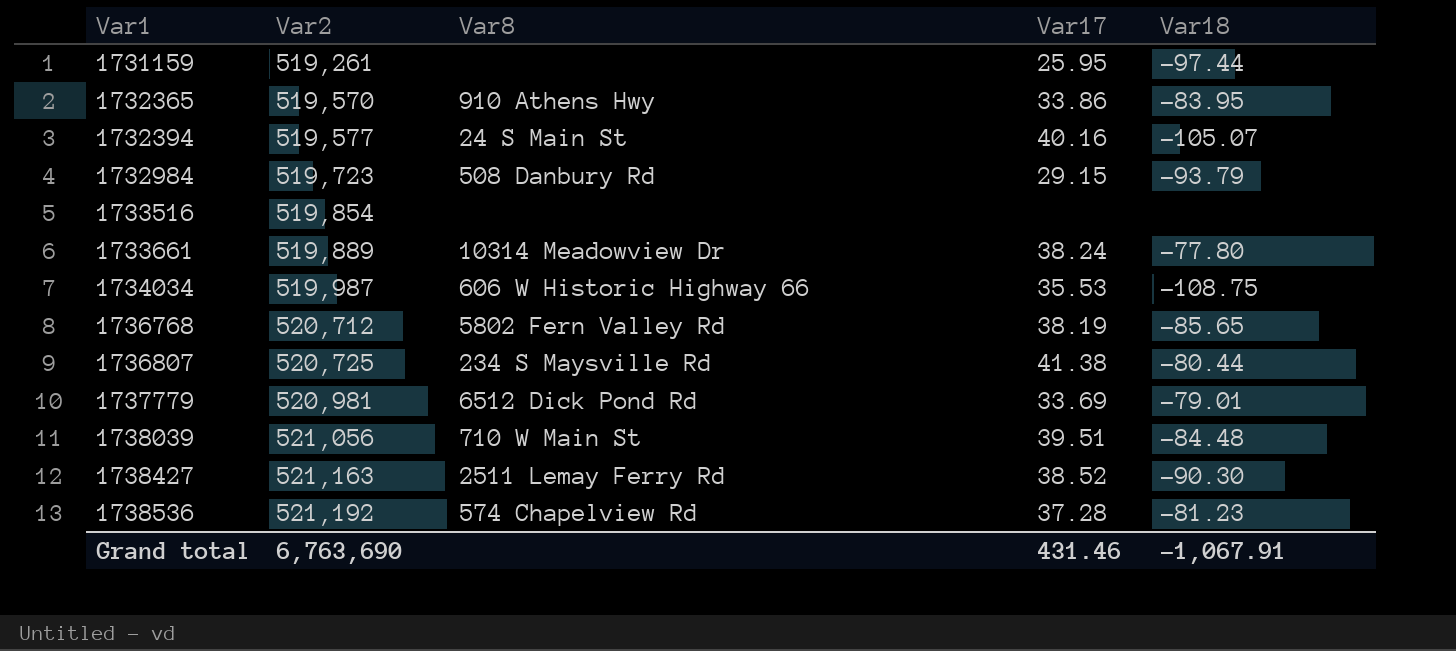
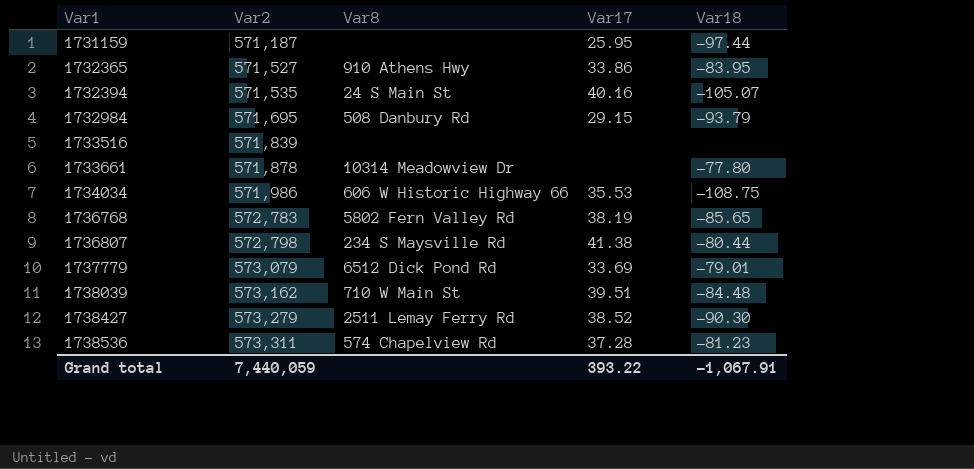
1731159 | Var2: 519,261 -> 571,187
1732365 | Var2: 519,570 -> 571,527
1732394 | Var2: 519,577 -> 571,535
1732984 | Var2: 519,723 -> 571,695
1733516 | Var2: 519,854 -> 571,839
1733661 | Var2: 519,889 -> 571,878
1733661 | Var17: 38.24 -> none
1734034 | Var2: 519,987 -> 571,986
1736768 | Var2: 520,712 -> 572,783
1736807 | Var2: 520,725 -> 572,798
1737779 | Var2: 520,981 -> 573,079
1738039 | Var2: 521,056 -> 573,162
1738427 | Var2: 521,163 -> 573,279
1738536 | Var2: 521,192 -> 573,311
Grand total | Var2: 6,763,690 -> 7,440,059
Grand total | Var17: 431.46 -> 393.22

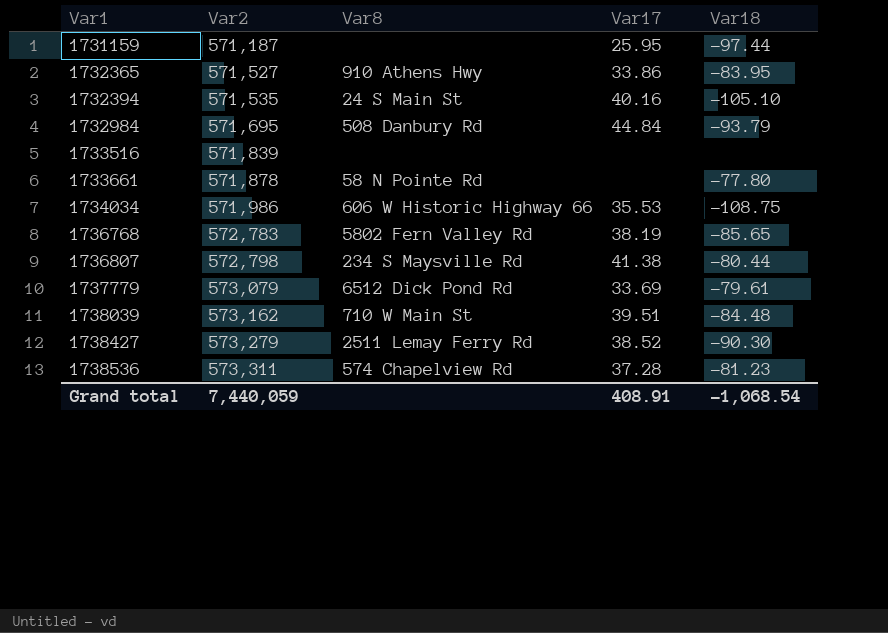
1732394 | Var18: -105.07 -> -105.10
1732984 | Var17: 29.15 -> 44.84
1733661 | Var8: 10314 Meadowview Dr -> 58 N Pointe Rd
1737779 | Var18: -79.01 -> -79.61
Grand total | Var17: 393.22 -> 408.91
Grand total | Var18: -1,067.91 -> -1,068.54

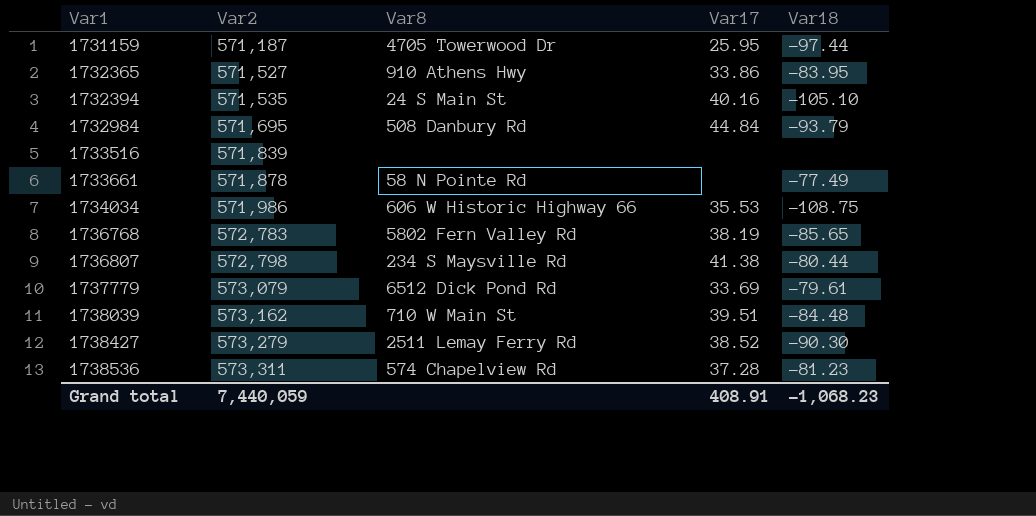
1731159 | Var8: none -> 4705 Towerwood Dr
1733661 | Var18: -77.80 -> -77.49
Grand total | Var18: -1,068.54 -> -1,068.23

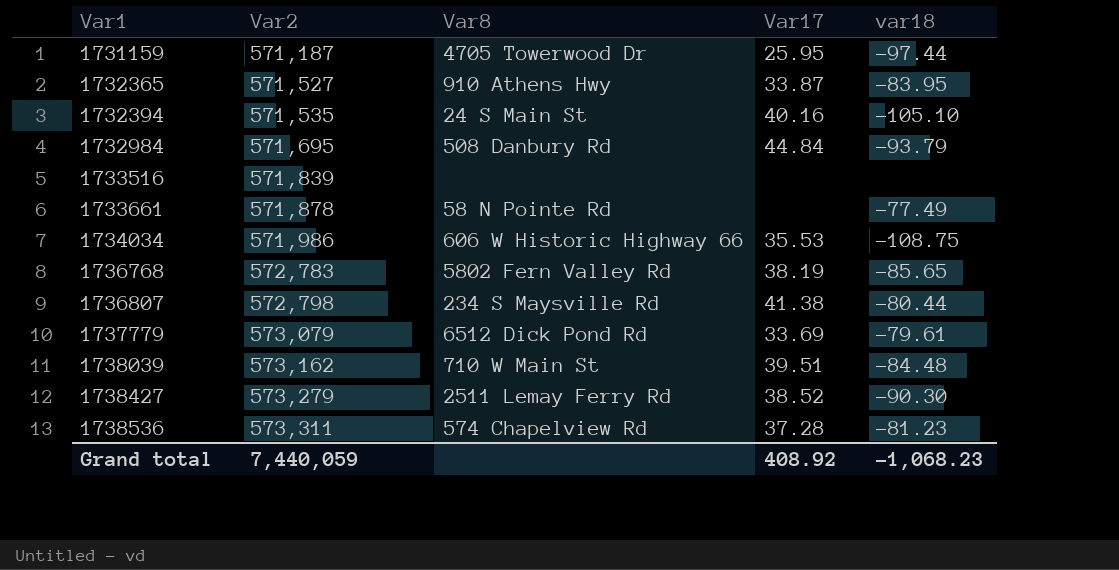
column name: Var18 -> var18
1732365 | Var17: 33.86 -> 33.87
Grand total | Var17: 408.91 -> 408.92

